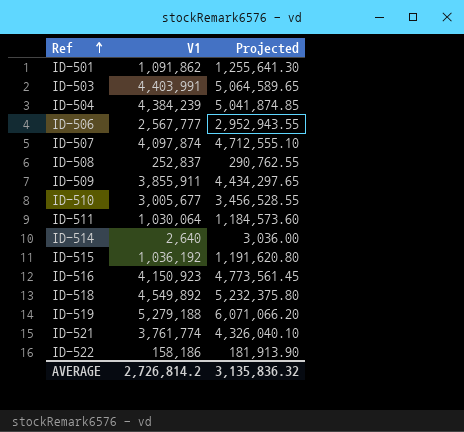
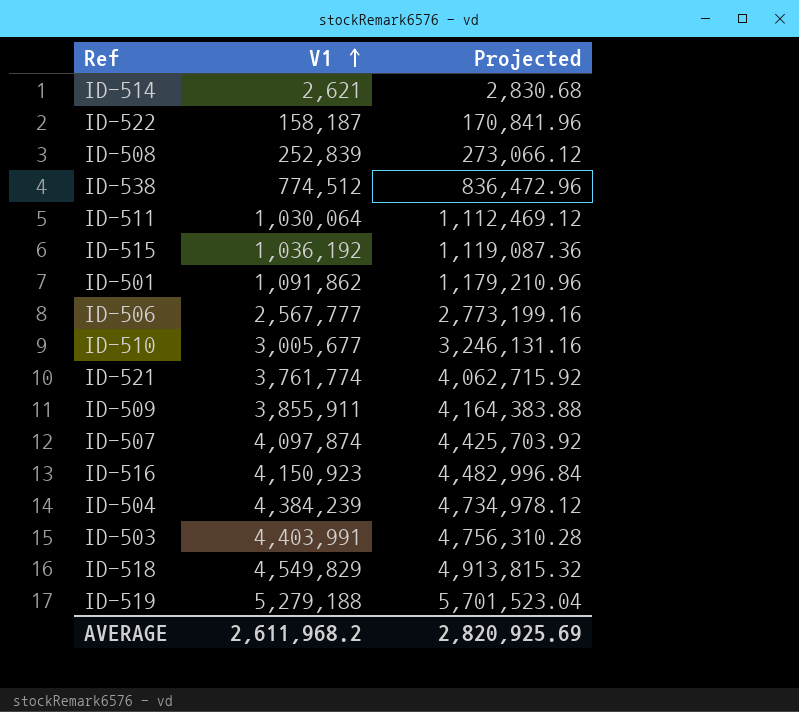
row order: Ref ascending -> V1 ascending
column Projected | formula: [V1] * 1.15 -> [V1] * 1.08
ID-514 | V1: 2,640 -> 2,621
ID-522 | V1: 158,186 -> 158,187
ID-508 | V1: 252,837 -> 252,839
row ID-538: none -> 774,512 | 836,472.96
ID-518 | V1: 4,549,892 -> 4,549,829
AVERAGE | V1: 2,726,814.2 -> 2,611,968.2
AVERAGE | Projected: 3,135,836.32 -> 2,820,925.69

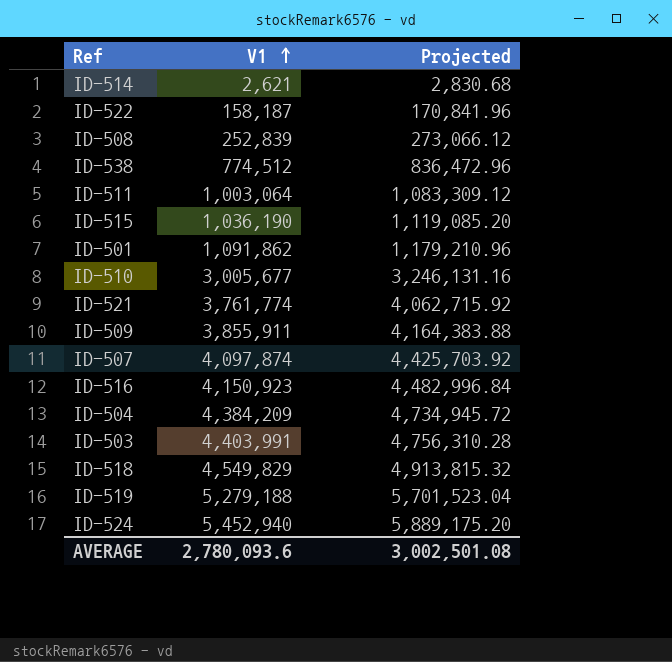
row ID-506: 2,567,777 | 2,773,199.16 -> none
ID-511 | V1: 1,030,064 -> 1,003,064
ID-511 | Projected: 1,112,469.12 -> 1,083,309.12
ID-515 | V1: 1,036,192 -> 1,036,190
ID-515 | Projected: 1,119,087.36 -> 1,119,085.20
ID-504 | V1: 4,384,239 -> 4,384,209
ID-504 | Projected: 4,734,978.12 -> 4,734,945.72
row ID-524: none -> 5,452,940 | 5,889,175.20
AVERAGE | V1: 2,611,968.2 -> 2,780,093.6
AVERAGE | Projected: 2,820,925.69 -> 3,002,501.08

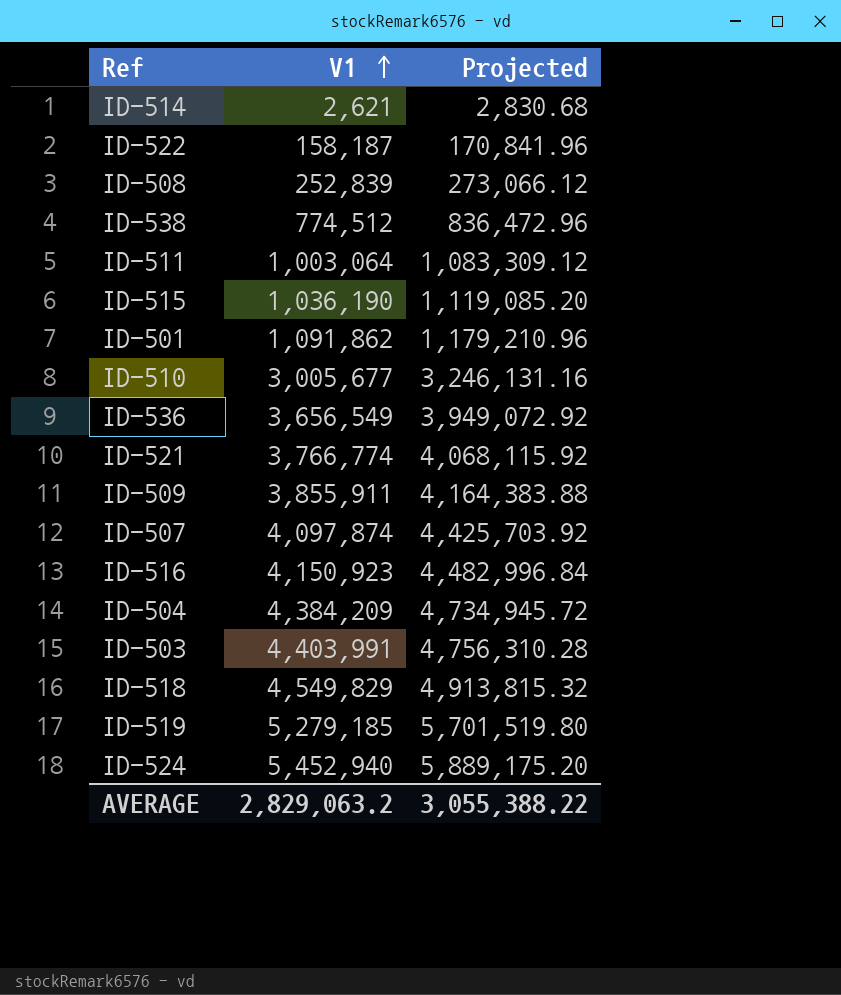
row ID-536: none -> 3,656,549 | 3,949,072.92
ID-521 | V1: 3,761,774 -> 3,766,774
ID-521 | Projected: 4,062,715.92 -> 4,068,115.92
ID-519 | V1: 5,279,188 -> 5,279,185
ID-519 | Projected: 5,701,523.04 -> 5,701,519.80
AVERAGE | V1: 2,780,093.6 -> 2,829,063.2
AVERAGE | Projected: 3,002,501.08 -> 3,055,388.22

